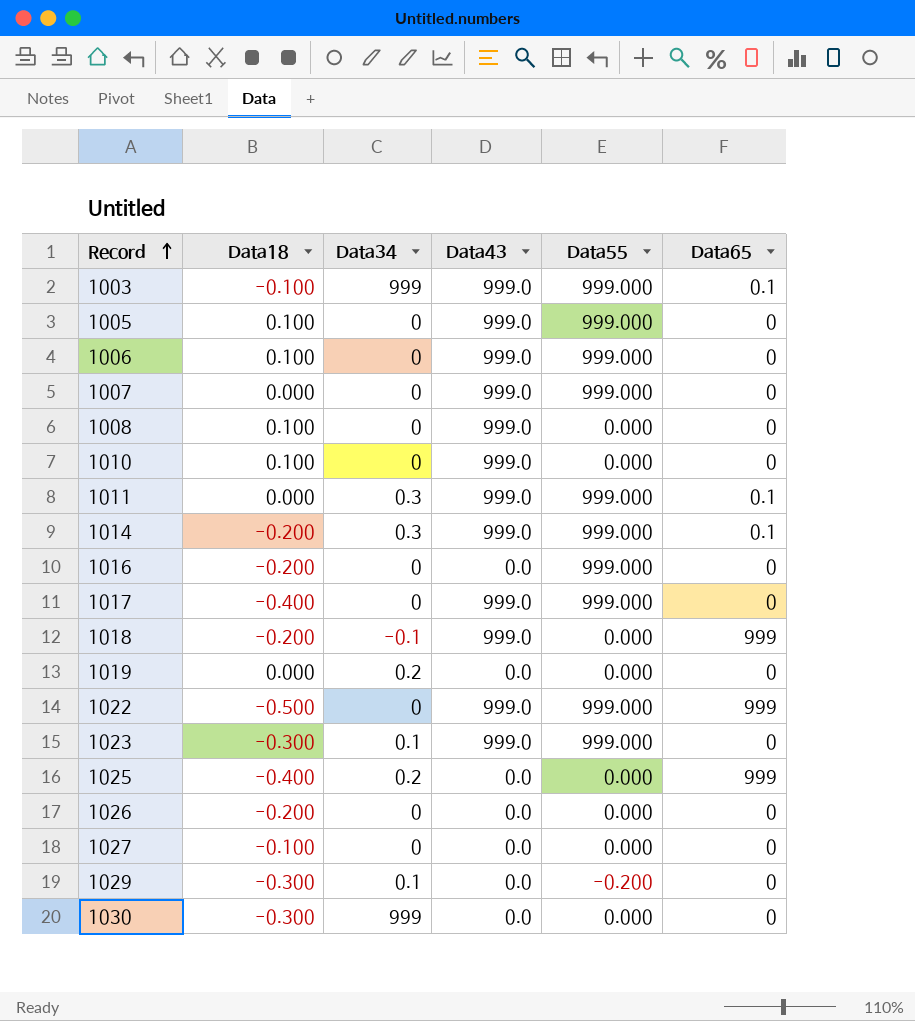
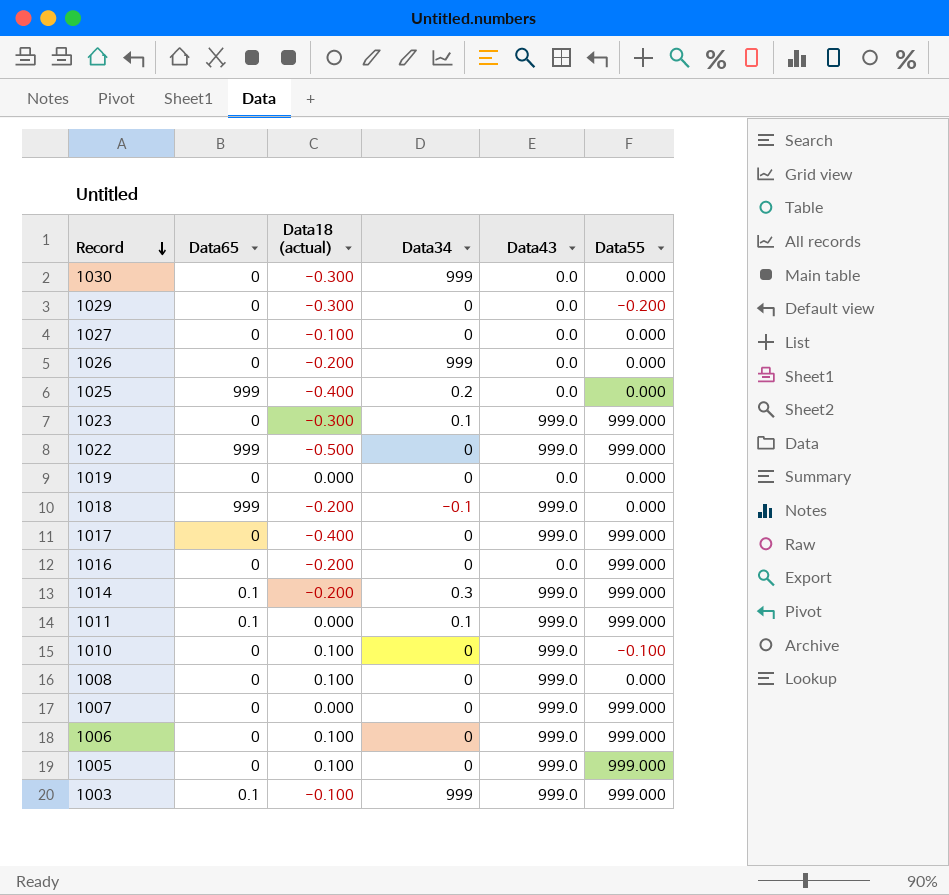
row order: Record ascending -> Record descending
column Data65 | position: 6 -> 2
column name: Data18 -> Data18 (actual)
1029 | Data34: 0.1 -> 0
1026 | Data34: 0 -> 999
1019 | Data34: 0.2 -> 0
1011 | Data34: 0.3 -> 0.1
1010 | Data55: 0.000 -> -0.100

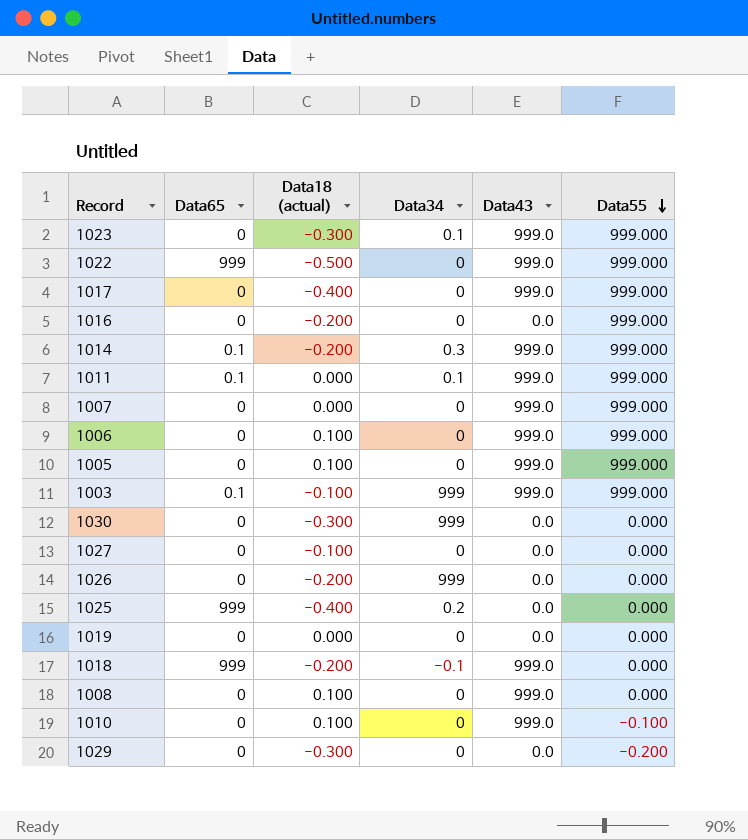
row order: Record descending -> Data55 descending

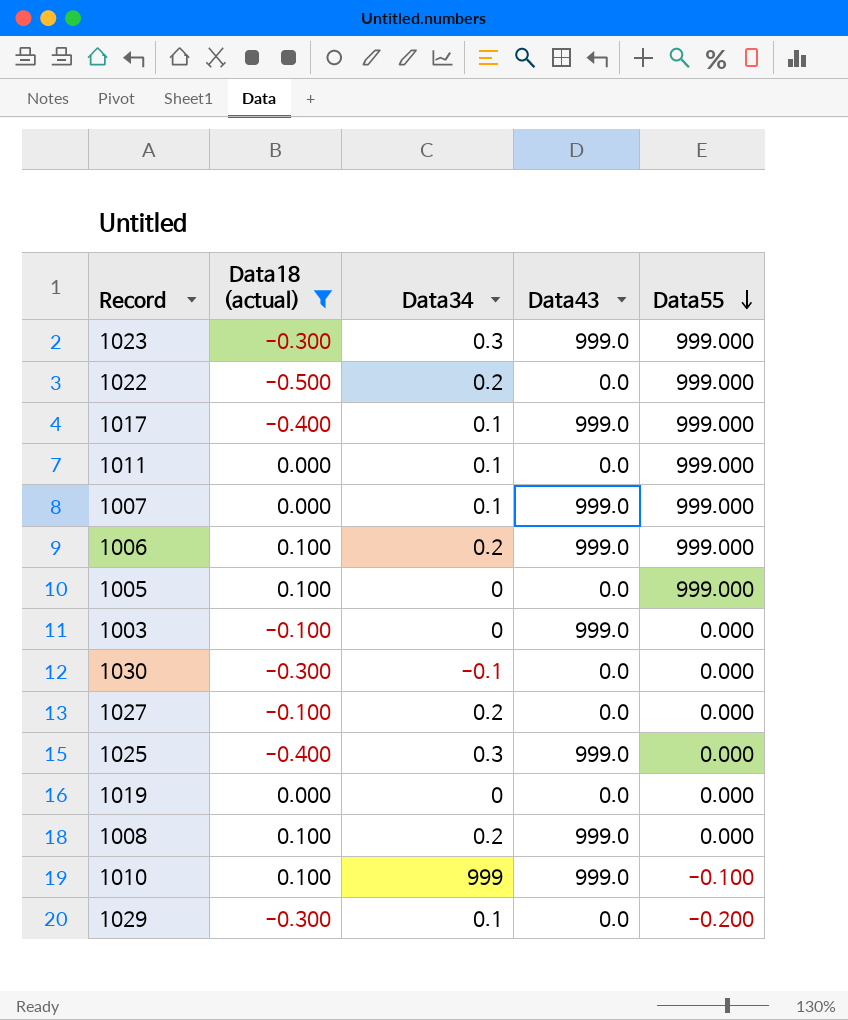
filter: none -> Data18 (actual) != -0.200
column Data65 | position: 2 -> none
1023 | Data34: 0.1 -> 0.3
1022 | Data34: 0 -> 0.2
1022 | Data43: 999.0 -> 0.0
1017 | Data34: 0 -> 0.1
1011 | Data43: 999.0 -> 0.0
1007 | Data34: 0 -> 0.1
1006 | Data34: 0 -> 0.2
1005 | Data43: 999.0 -> 0.0
1003 | Data34: 999 -> 0
1003 | Data55: 999.000 -> 0.000
1030 | Data34: 999 -> -0.1
1027 | Data34: 0 -> 0.2
1025 | Data34: 0.2 -> 0.3
1025 | Data43: 0.0 -> 999.0
1008 | Data34: 0 -> 0.2
1010 | Data34: 0 -> 999
1029 | Data34: 0 -> 0.1

